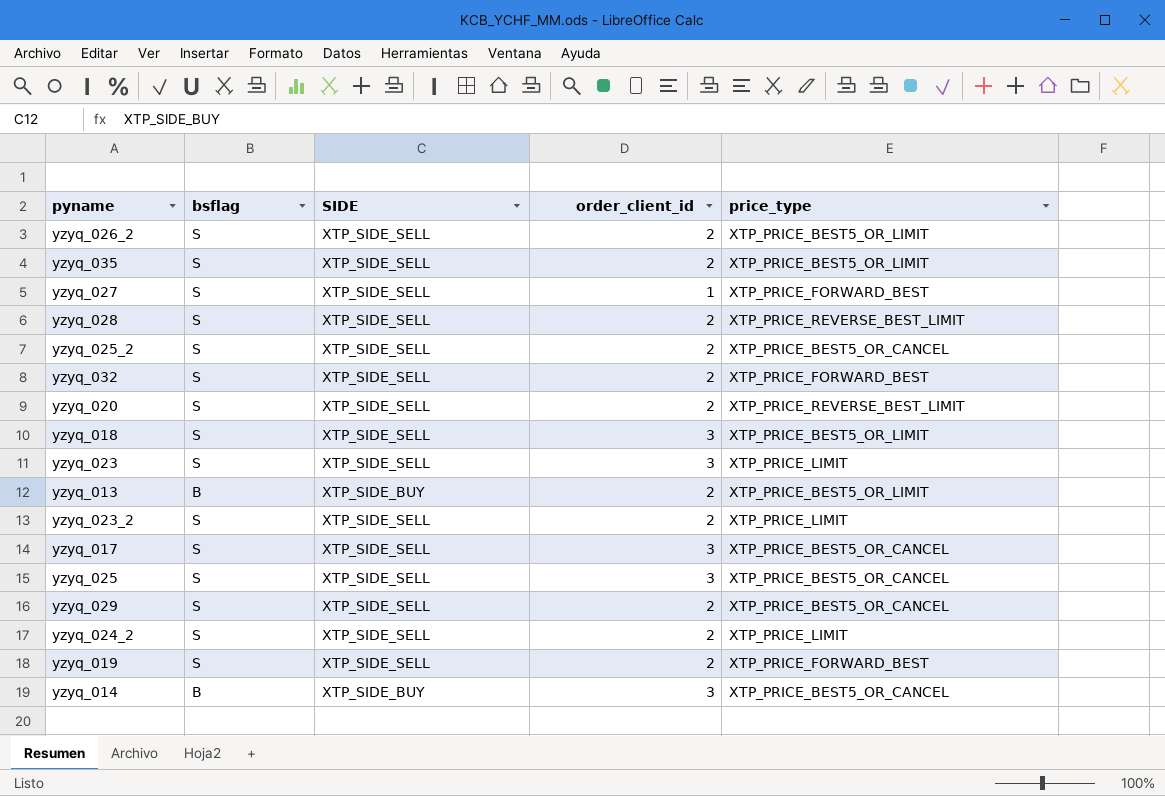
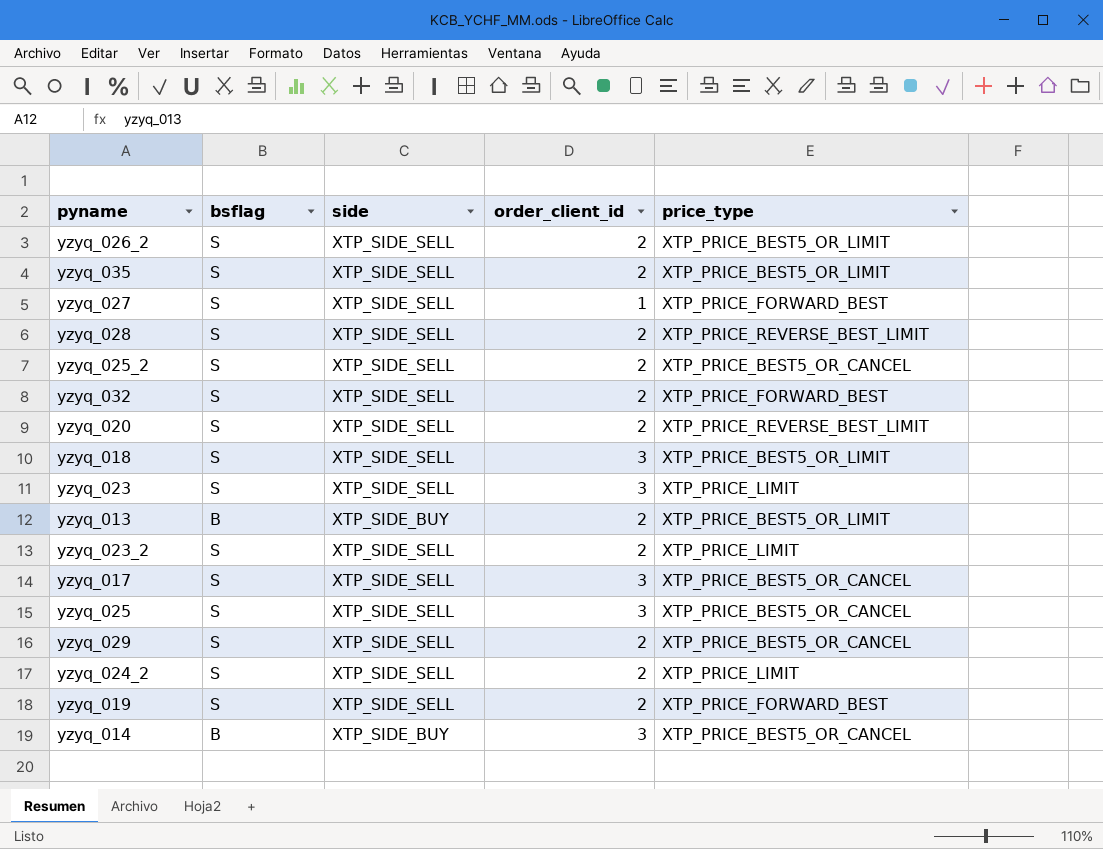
column name: SIDE -> side

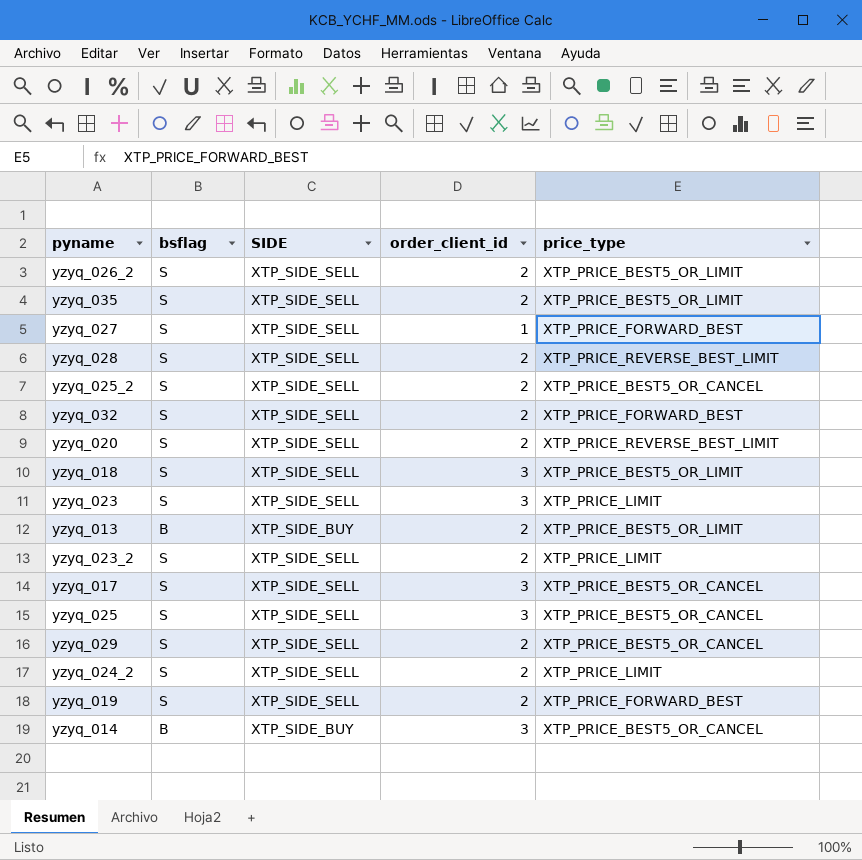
column name: side -> SIDE

